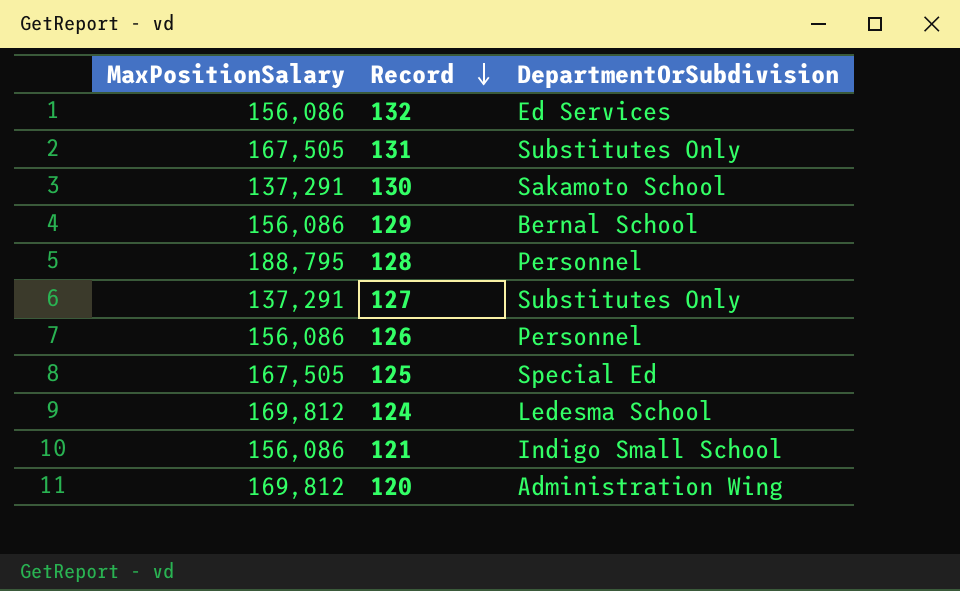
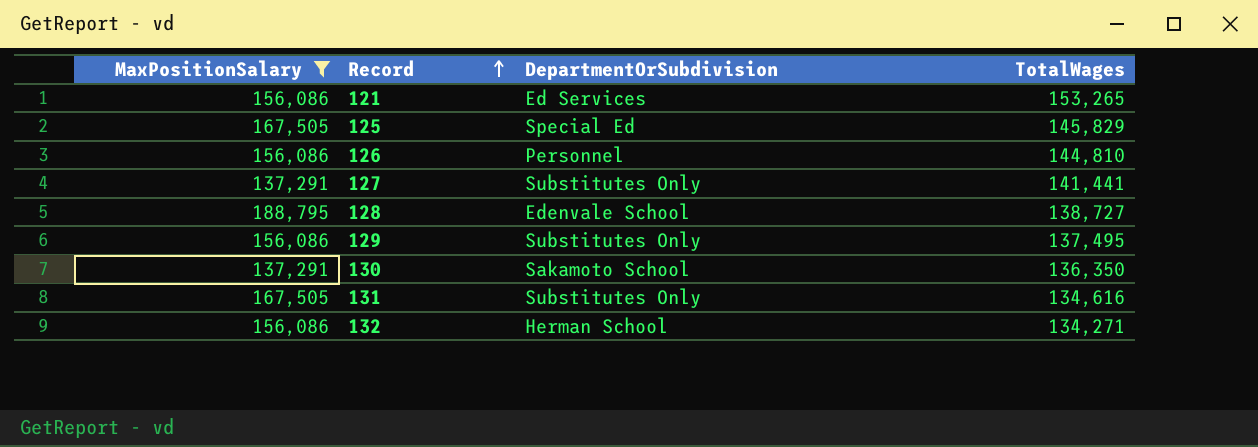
filter: none -> MaxPositionSalary != 169,812
row order: Record descending -> Record ascending
column TotalWages | position: none -> 4
121 | DepartmentOrSubdivision: Indigo Small School -> Ed Services
128 | DepartmentOrSubdivision: Personnel -> Edenvale School
129 | DepartmentOrSubdivision: Bernal School -> Substitutes Only
132 | DepartmentOrSubdivision: Ed Services -> Herman School

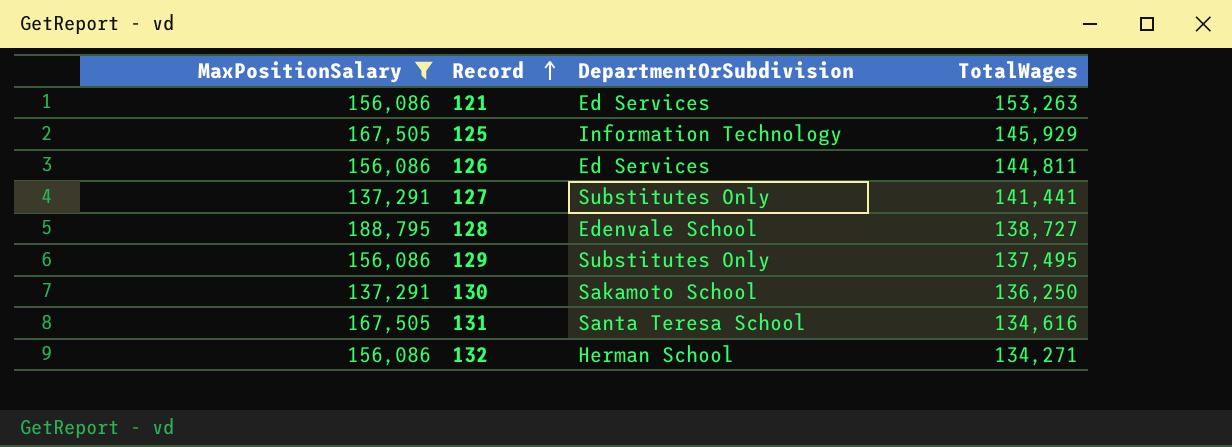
121 | TotalWages: 153,265 -> 153,263
125 | DepartmentOrSubdivision: Special Ed -> Information Technology
125 | TotalWages: 145,829 -> 145,929
126 | DepartmentOrSubdivision: Personnel -> Ed Services
126 | TotalWages: 144,810 -> 144,811
130 | TotalWages: 136,350 -> 136,250
131 | DepartmentOrSubdivision: Substitutes Only -> Santa Teresa School

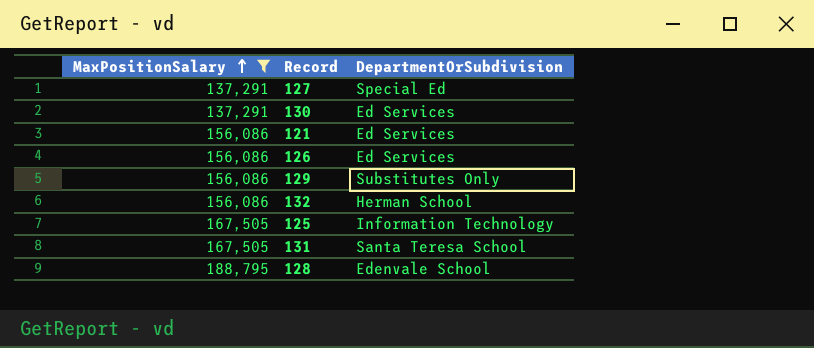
row order: Record ascending -> MaxPositionSalary ascending
column TotalWages | position: 4 -> none
127 | DepartmentOrSubdivision: Substitutes Only -> Special Ed
130 | DepartmentOrSubdivision: Sakamoto School -> Ed Services

